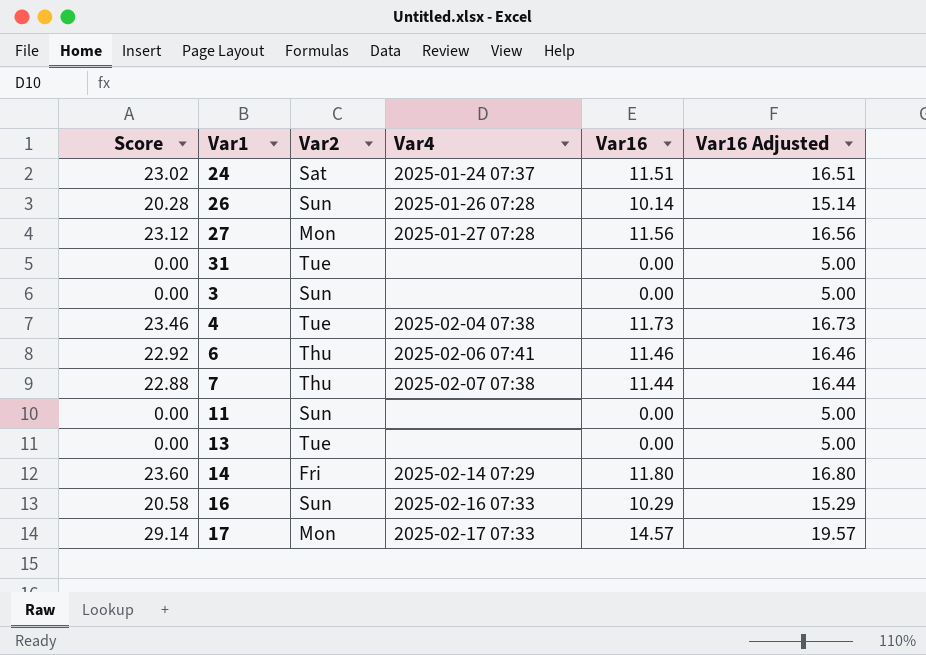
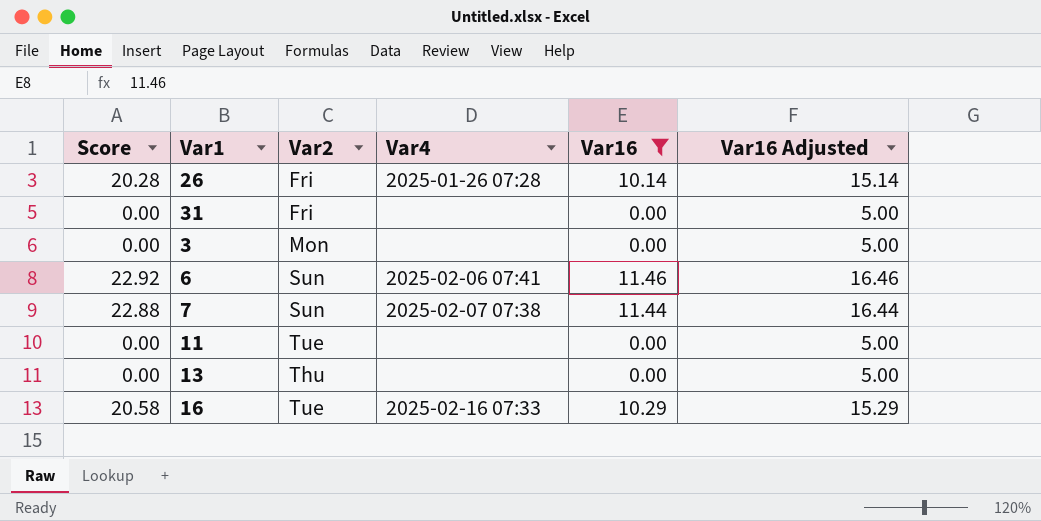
filter: none -> Var16 <= 11.46
26 | Var2: Sun -> Fri
31 | Var2: Tue -> Fri
3 | Var2: Sun -> Mon
6 | Var2: Thu -> Sun
7 | Var2: Thu -> Sun
11 | Var2: Sun -> Tue
13 | Var2: Tue -> Thu
16 | Var2: Sun -> Tue

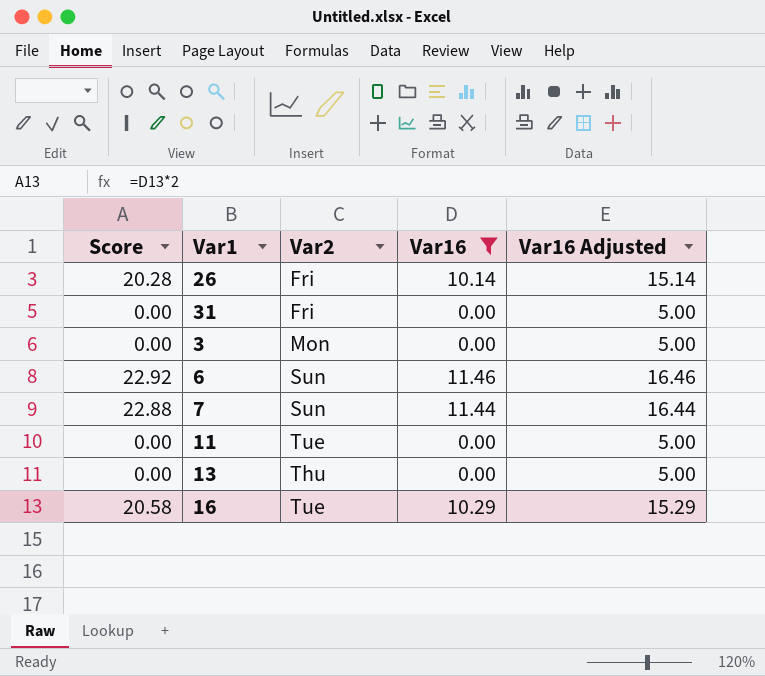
column Var4 | position: 4 -> none

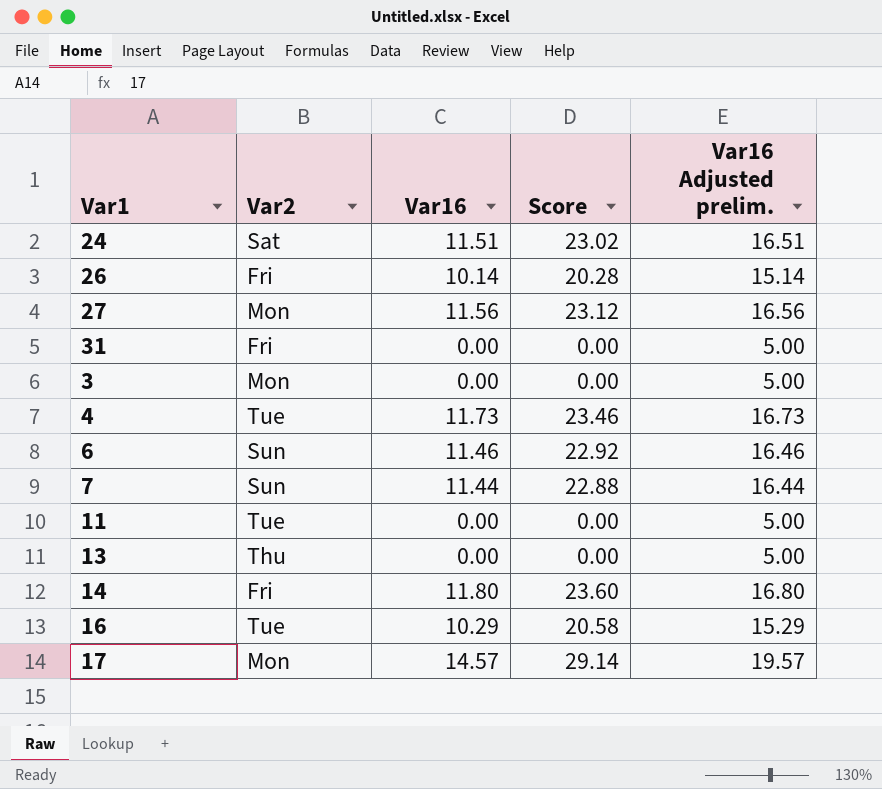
filter: Var16 <= 11.46 -> none
column Score | position: 1 -> 4
column name: Var16 Adjusted -> Var16 Adjusted prelim.

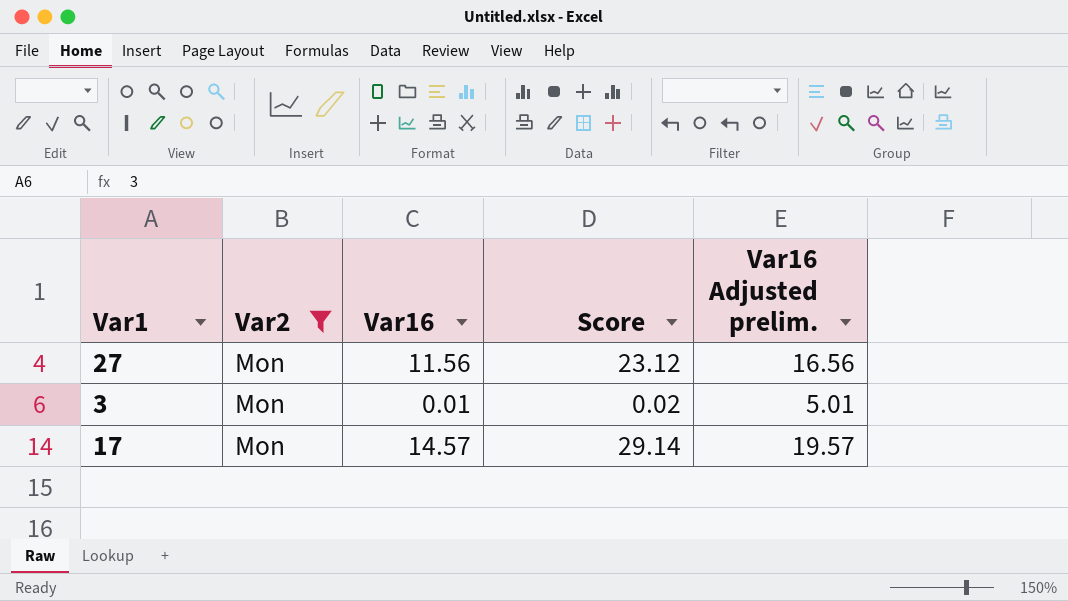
filter: none -> Var2 = Mon
3 | Var16: 0.00 -> 0.01
3 | Score: 0.00 -> 0.02
3 | Var16 Adjusted prelim.: 5.00 -> 5.01

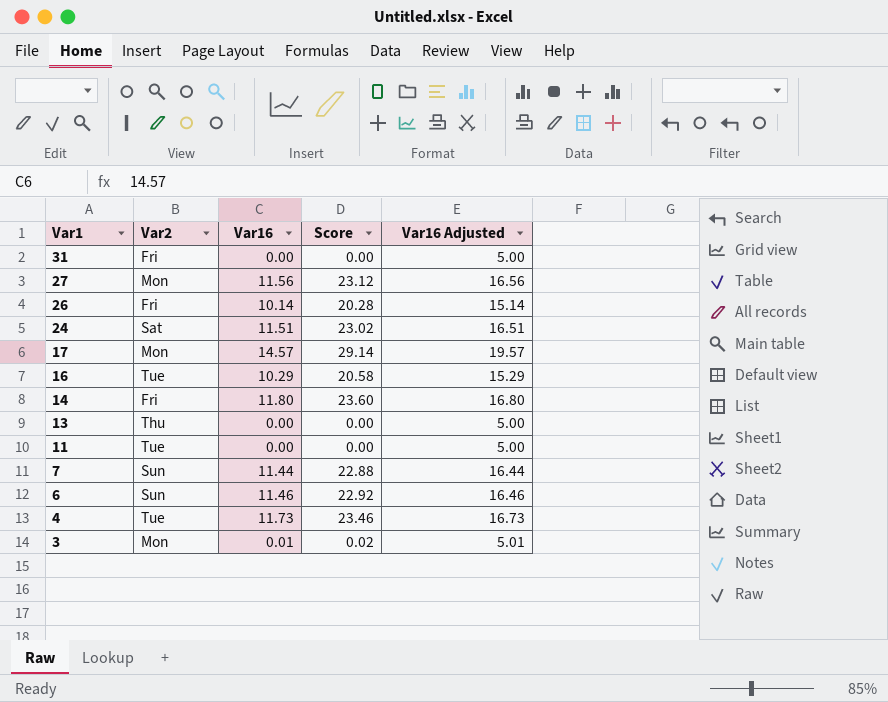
filter: Var2 = Mon -> none
row order: none -> Var1 descending
column name: Var16 Adjusted prelim. -> Var16 Adjusted

